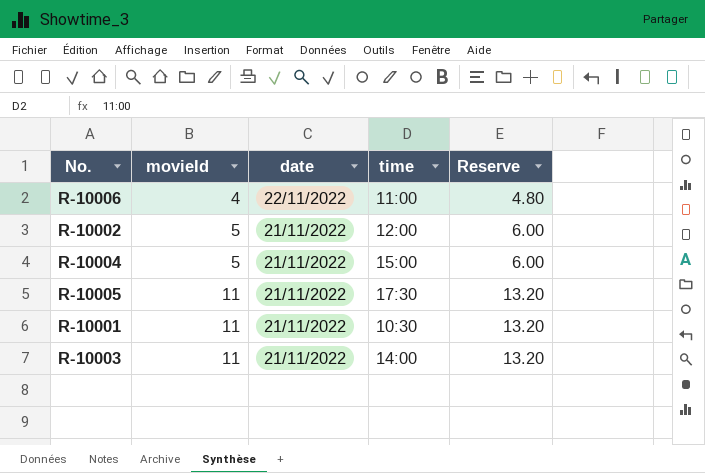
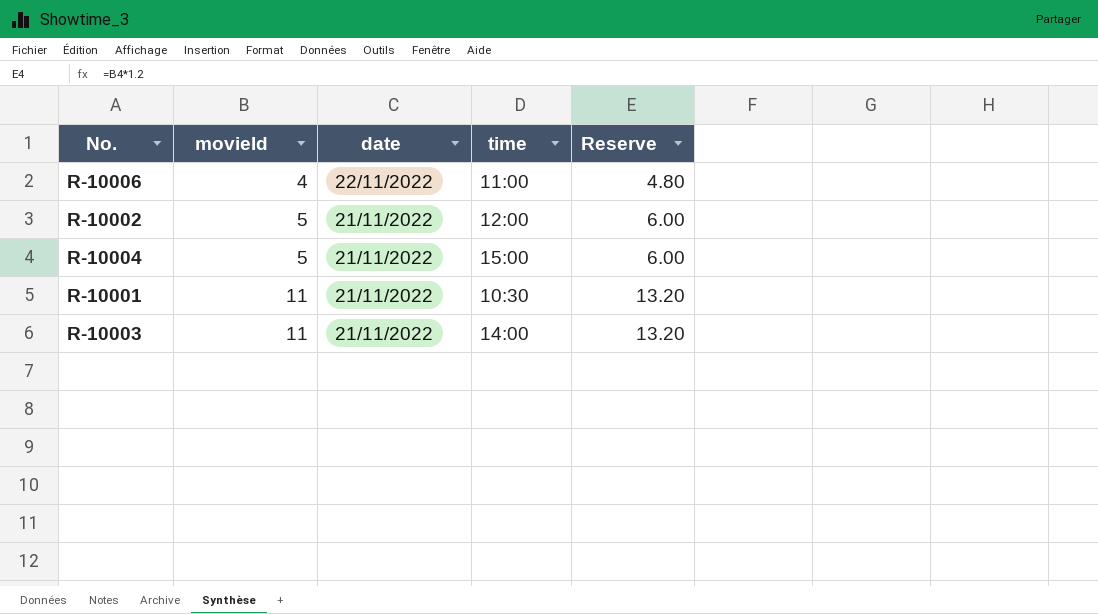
row R-10005: 11 | 21/11/2022 | 17:30 | 13.20 -> none

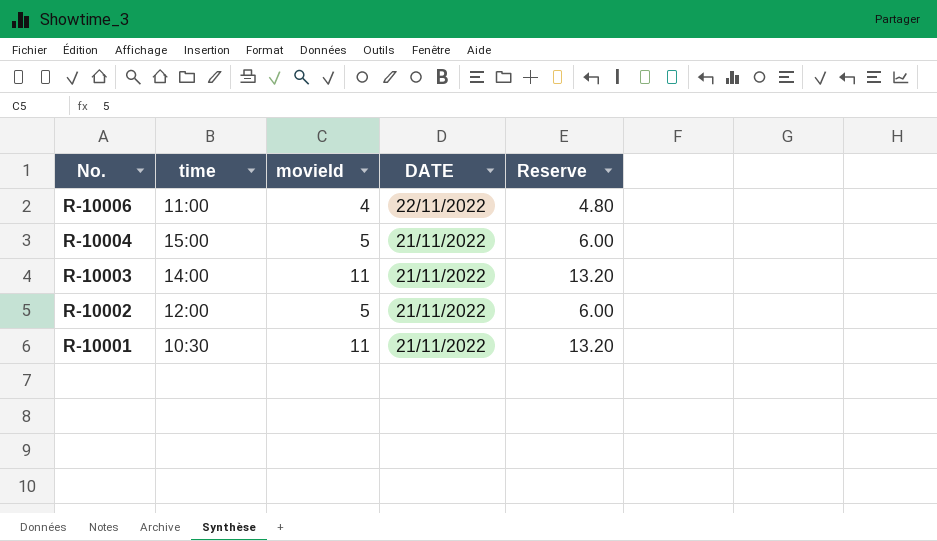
row order: movieId ascending -> No. descending
column time | position: 4 -> 2
column name: date -> DATE

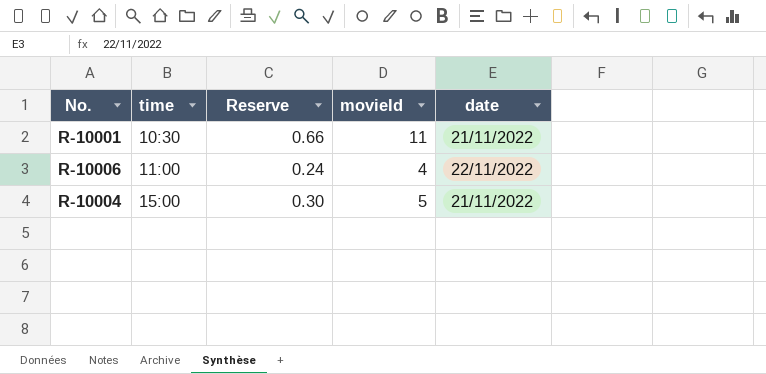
row order: No. descending -> time ascending
column Reserve | formula: [movieId] * 1.2 -> [movieId] * 0.06
column Reserve | position: 5 -> 3
column name: DATE -> date
row R-10003: 14:00 | 11 | 21/11/2022 | 13.20 -> none
row R-10002: 12:00 | 5 | 21/11/2022 | 6.00 -> none

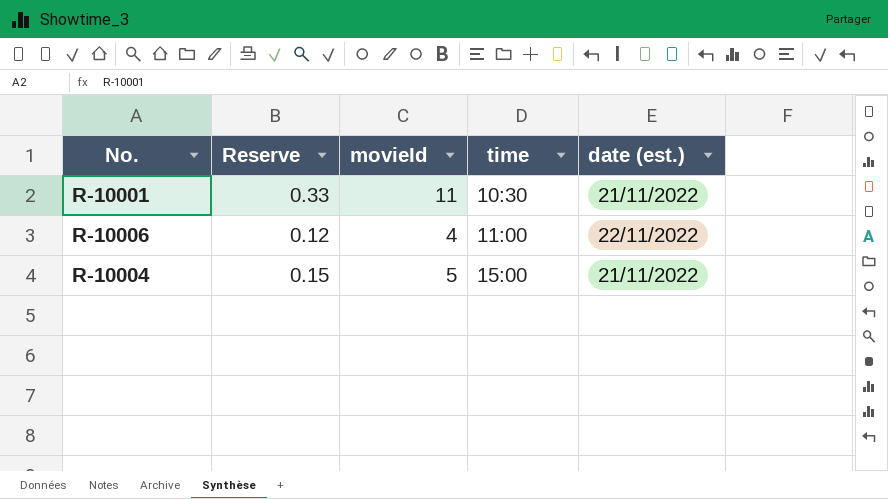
column Reserve | formula: [movieId] * 0.06 -> [movieId] * 0.03
column time | position: 2 -> 4
column name: date -> date (est.)

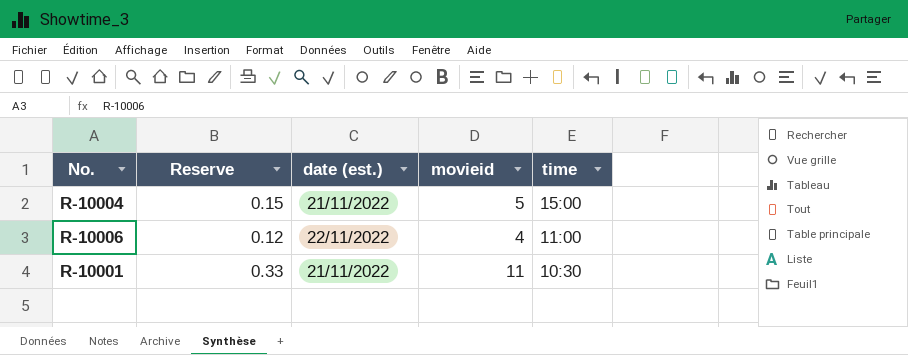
row order: time ascending -> time descending
column date (est.) | position: 5 -> 3
column name: movieId -> movieid

